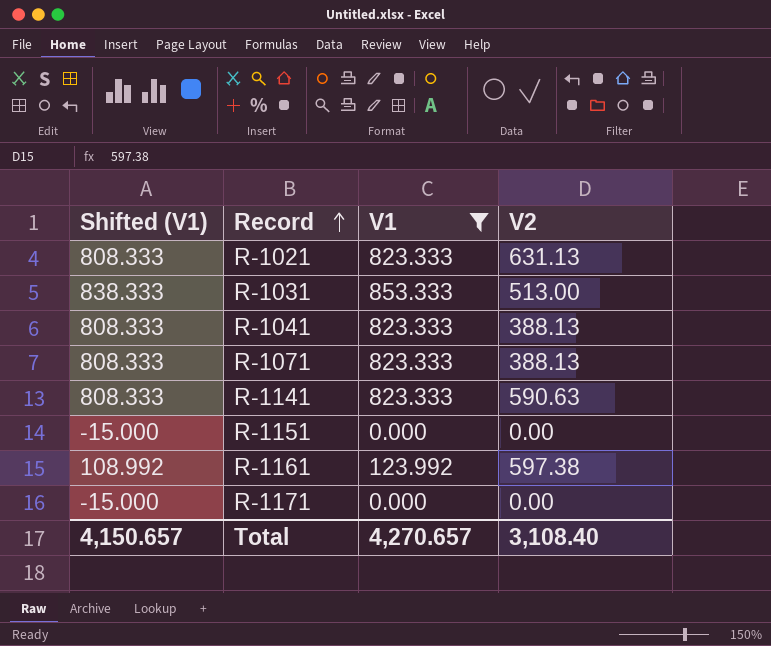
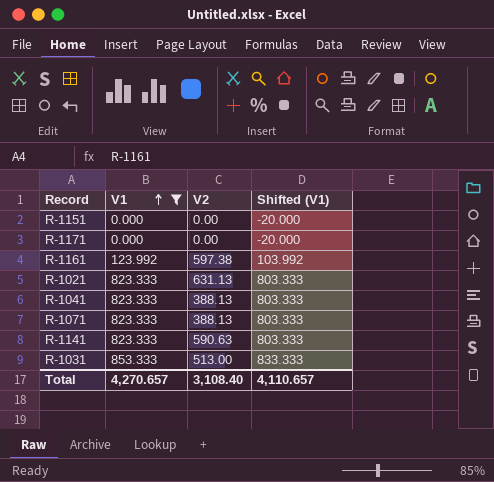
row order: Record ascending -> V1 ascending
column Shifted (V1) | formula: [V1] - 15 -> [V1] - 20
column Shifted (V1) | position: 1 -> 4
Total | Shifted (V1): 4,150.657 -> 4,110.657

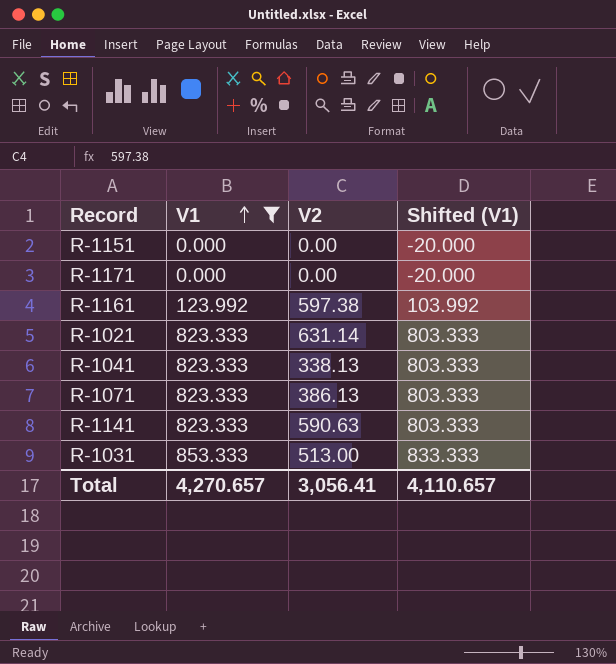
R-1021 | V2: 631.13 -> 631.14
R-1041 | V2: 388.13 -> 338.13
R-1071 | V2: 388.13 -> 386.13
Total | V2: 3,108.40 -> 3,056.41

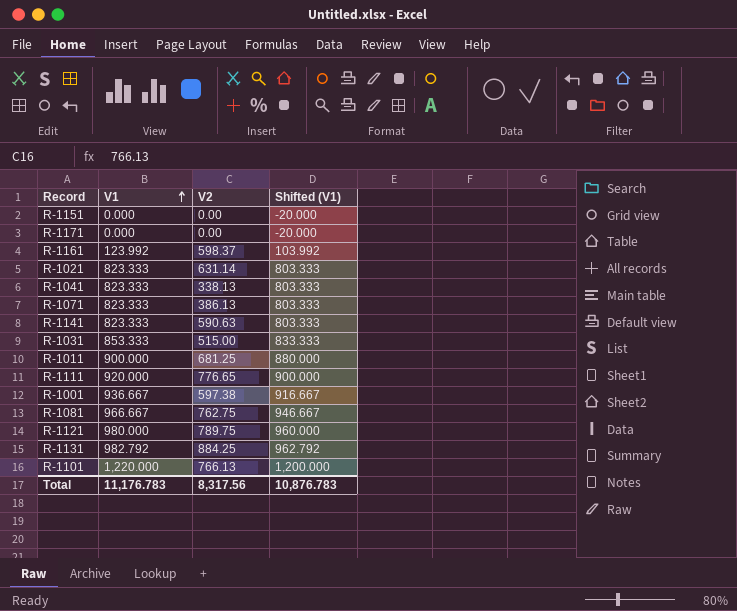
filter: V1 <= 853.333 -> none
R-1161 | V2: 597.38 -> 598.37
R-1031 | V2: 513.00 -> 515.00
Total | V1: 4,270.657 -> 11,176.783
Total | V2: 3,056.41 -> 8,317.56
Total | Shifted (V1): 4,110.657 -> 10,876.783

